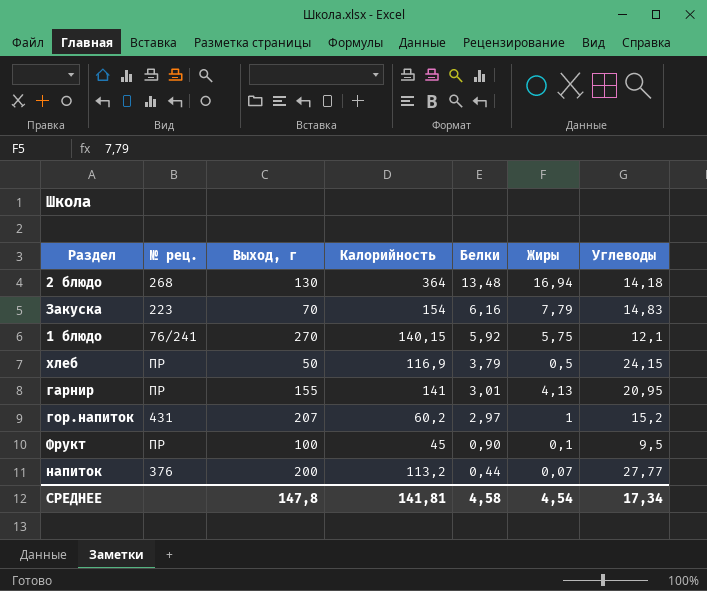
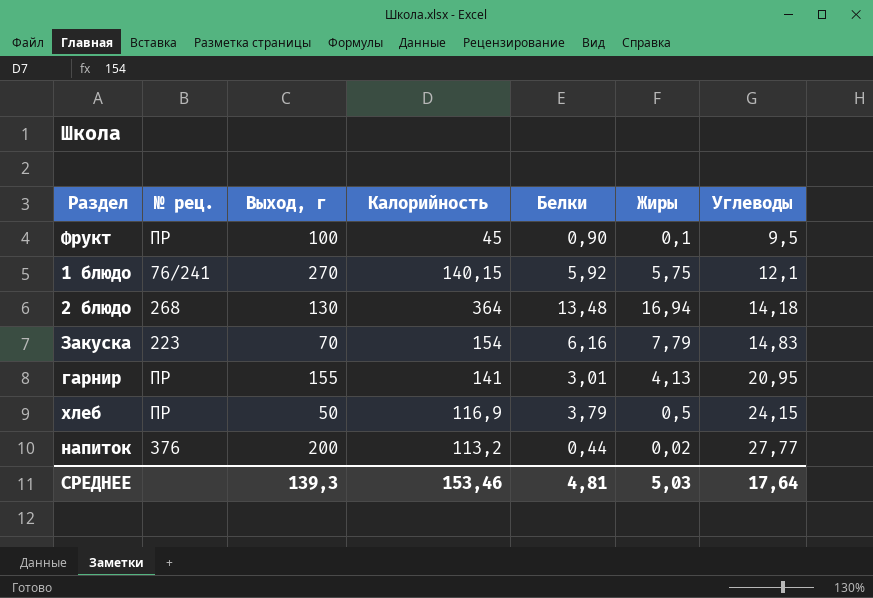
row order: Белки descending -> Углеводы ascending
row гор.напиток: 431 | 207 | 60,2 | 2,97 | 1 | 15,2 -> none
напиток | Жиры: 0,07 -> 0,02
СРЕДНЕЕ | Выход, г: 147,8 -> 139,3
СРЕДНЕЕ | Калорийность: 141,81 -> 153,46
СРЕДНЕЕ | Белки: 4,58 -> 4,81
СРЕДНЕЕ | Жиры: 4,54 -> 5,03
СРЕДНЕЕ | Углеводы: 17,34 -> 17,64

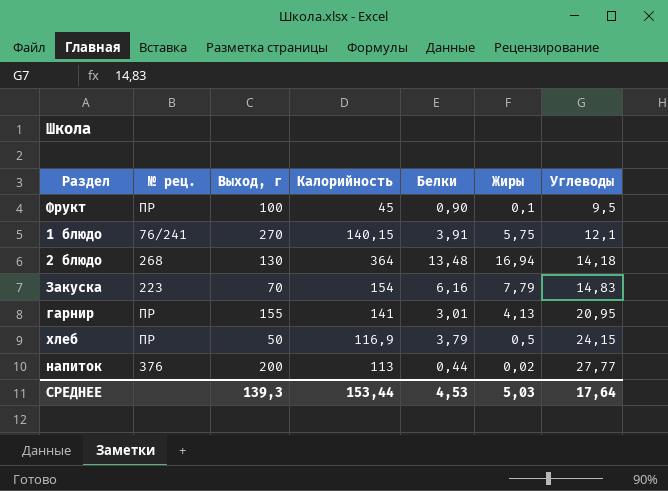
1 блюдо | Белки: 5,92 -> 3,91
напиток | Калорийность: 113,2 -> 113
СРЕДНЕЕ | Калорийность: 153,46 -> 153,44
СРЕДНЕЕ | Белки: 4,81 -> 4,53

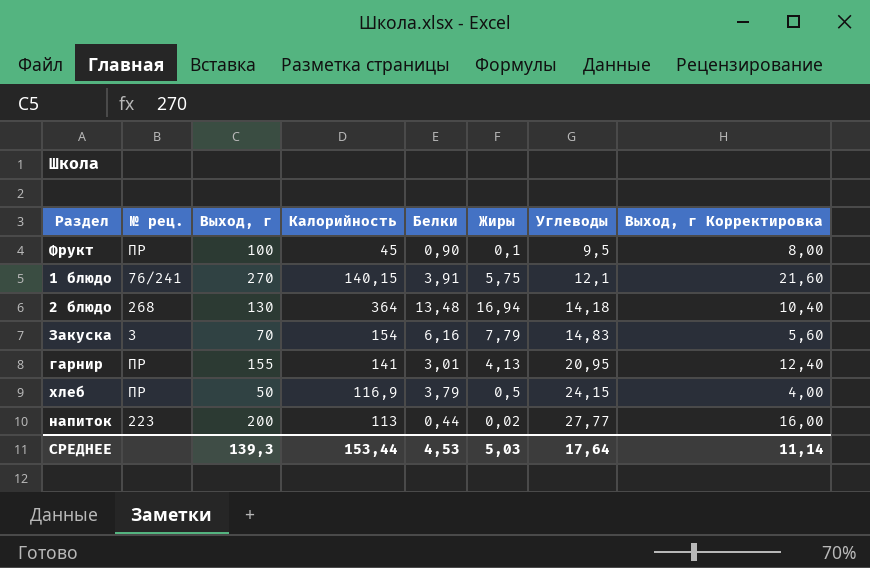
column Выход, г Корректировка | formula: none -> [Выход, г] * 0,08
Закуска | № рец.: 223 -> 3
напиток | № рец.: 376 -> 223

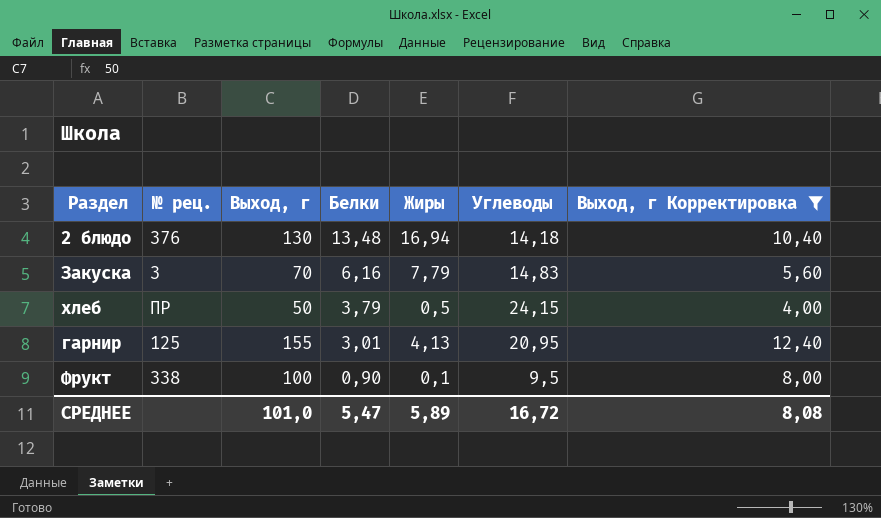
filter: none -> Выход, г Корректировка <= 12,40
row order: Углеводы ascending -> Белки descending
column Калорийность | position: 4 -> none
2 блюдо | № рец.: 268 -> 376
гарнир | № рец.: ПР -> 125
Фрукт | № рец.: ПР -> 338
СРЕДНЕЕ | Выход, г: 139,3 -> 101,0
СРЕДНЕЕ | Белки: 4,53 -> 5,47
СРЕДНЕЕ | Жиры: 5,03 -> 5,89
СРЕДНЕЕ | Углеводы: 17,64 -> 16,72
СРЕДНЕЕ | Выход, г Корректировка: 11,14 -> 8,08

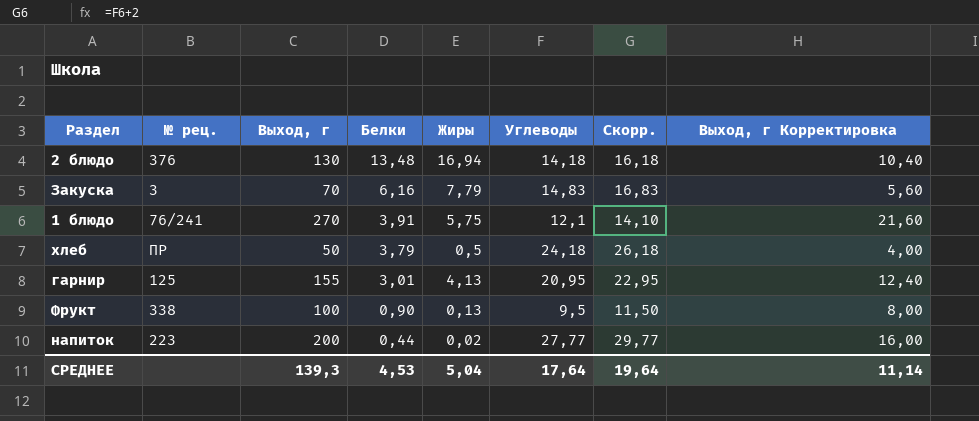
filter: Выход, г Корректировка <= 12,40 -> none
column Скорр. | formula: none -> [Углеводы] + 2
хлеб | Углеводы: 24,15 -> 24,18
Фрукт | Жиры: 0,1 -> 0,13
СРЕДНЕЕ | Выход, г: 101,0 -> 139,3
СРЕДНЕЕ | Белки: 5,47 -> 4,53
СРЕДНЕЕ | Жиры: 5,89 -> 5,04
СРЕДНЕЕ | Углеводы: 16,72 -> 17,64
СРЕДНЕЕ | Выход, г Корректировка: 8,08 -> 11,14

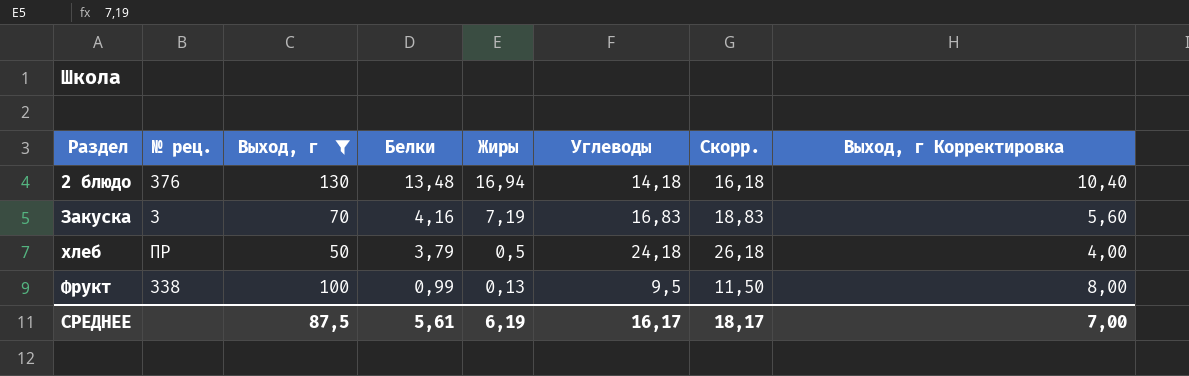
filter: none -> Выход, г <= 130
Закуска | Белки: 6,16 -> 4,16
Закуска | Жиры: 7,79 -> 7,19
Закуска | Углеводы: 14,83 -> 16,83
Закуска | Скорр.: 16,83 -> 18,83
Фрукт | Белки: 0,90 -> 0,99
СРЕДНЕЕ | Выход, г: 139,3 -> 87,5
СРЕДНЕЕ | Белки: 4,53 -> 5,61
СРЕДНЕЕ | Жиры: 5,04 -> 6,19
СРЕДНЕЕ | Углеводы: 17,64 -> 16,17
СРЕДНЕЕ | Скорр.: 19,64 -> 18,17
СРЕДНЕЕ | Выход, г Корректировка: 11,14 -> 7,00

